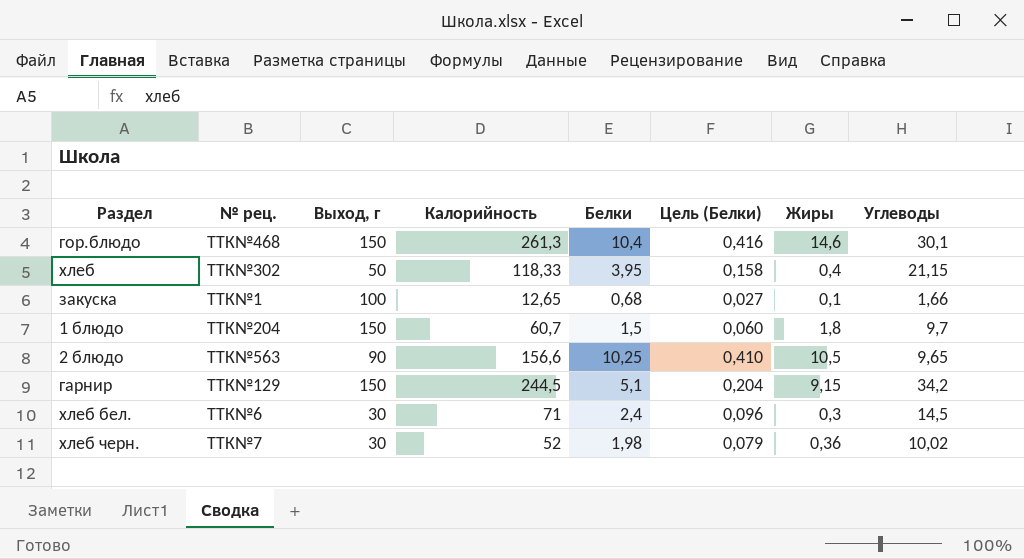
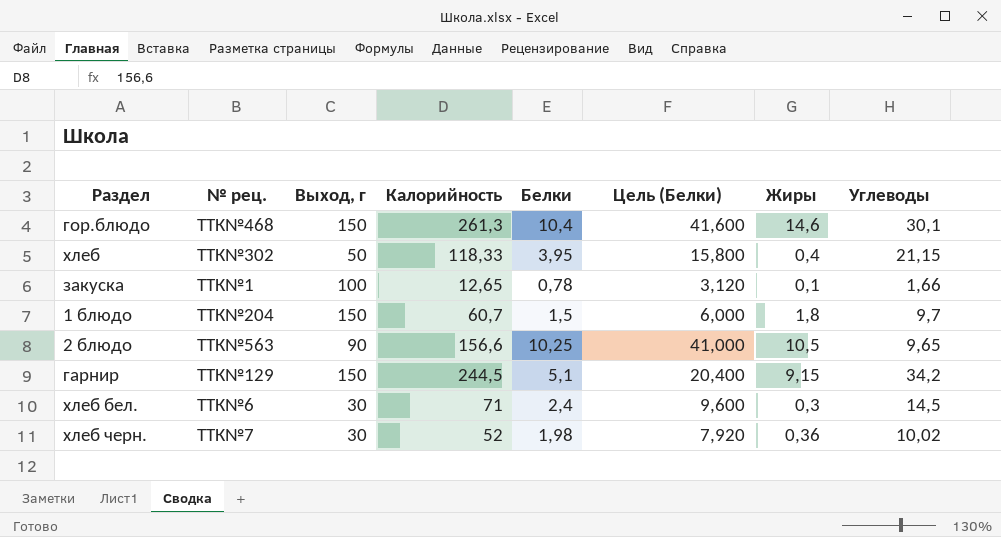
column Цель (Белки) | formula: [Белки] * 0,04 -> [Белки] * 4
закуска | Белки: 0,68 -> 0,78

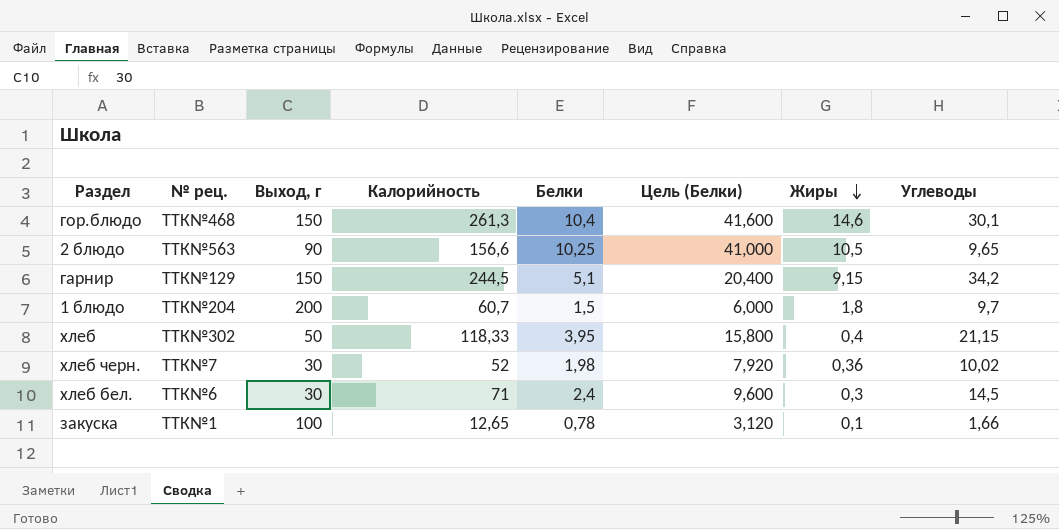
row order: none -> Жиры descending
1 блюдо | Выход, г: 150 -> 200

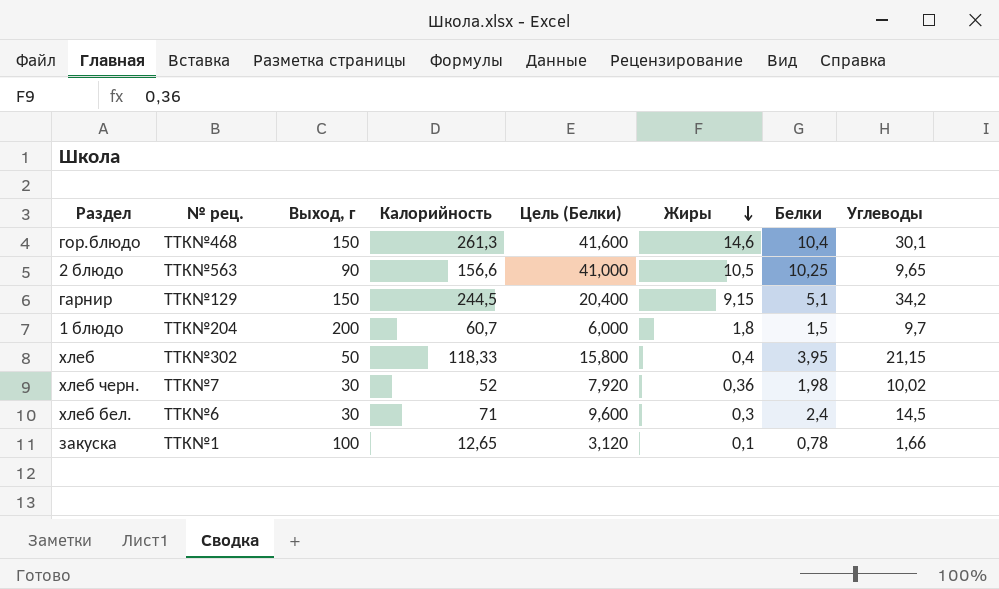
column Белки | position: 5 -> 7

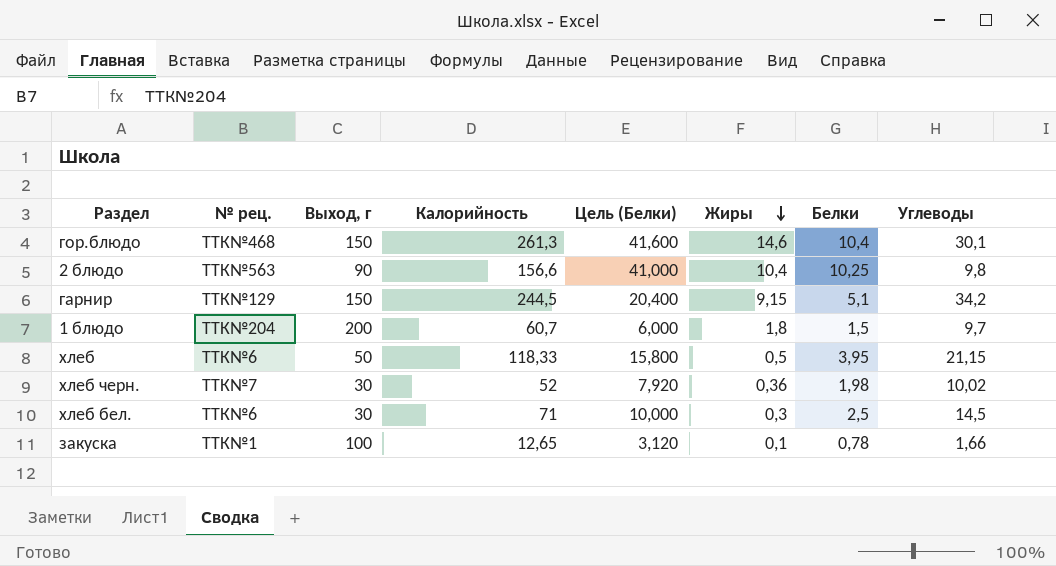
2 блюдо | Жиры: 10,5 -> 10,4
2 блюдо | Углеводы: 9,65 -> 9,8
хлеб | № рец.: ТТК№302 -> ТТК№6
хлеб | Жиры: 0,4 -> 0,5
хлеб бел. | Цель (Белки): 9,600 -> 10,000
хлеб бел. | Белки: 2,4 -> 2,5

